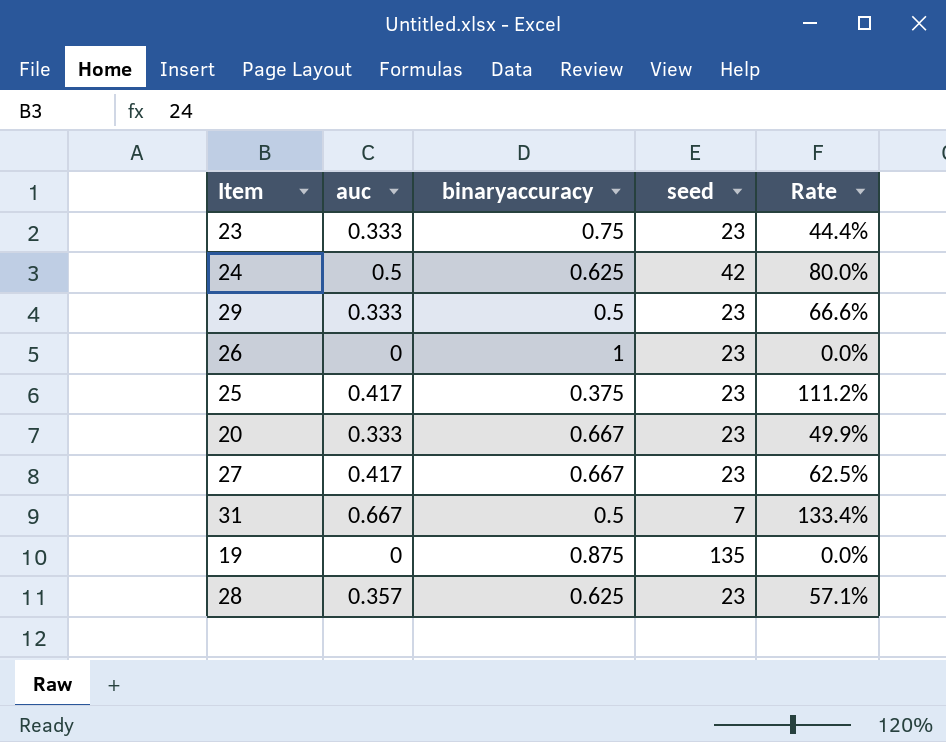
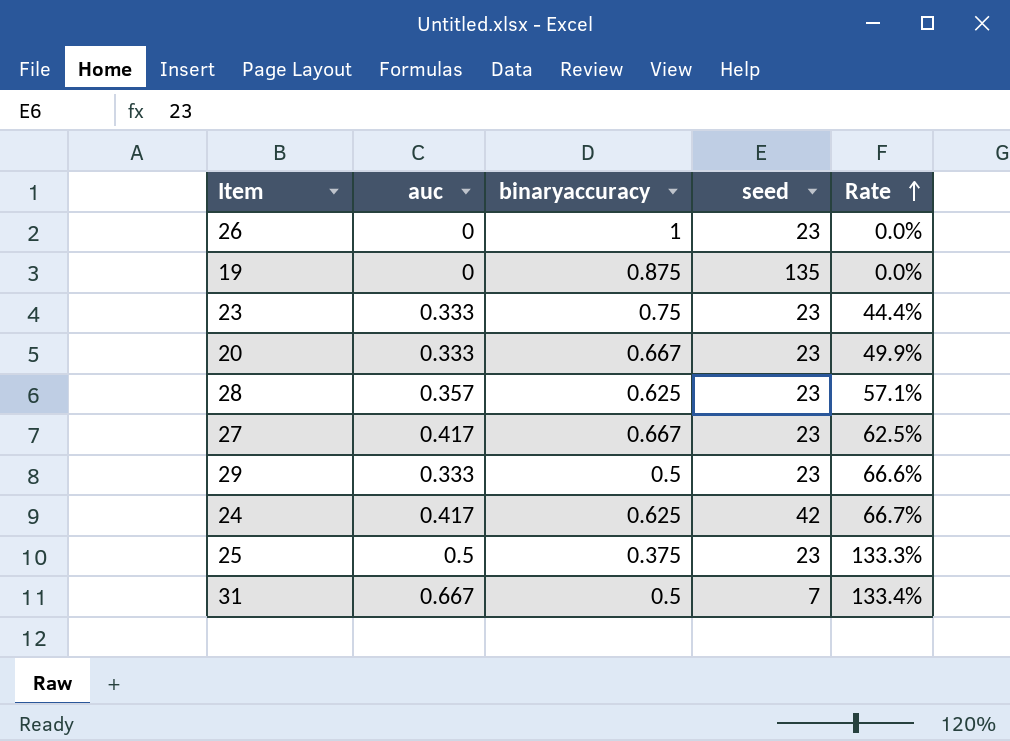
row order: none -> Rate ascending
24 | auc: 0.5 -> 0.417
24 | Rate: 80.0% -> 66.7%
25 | auc: 0.417 -> 0.5
25 | Rate: 111.2% -> 133.3%

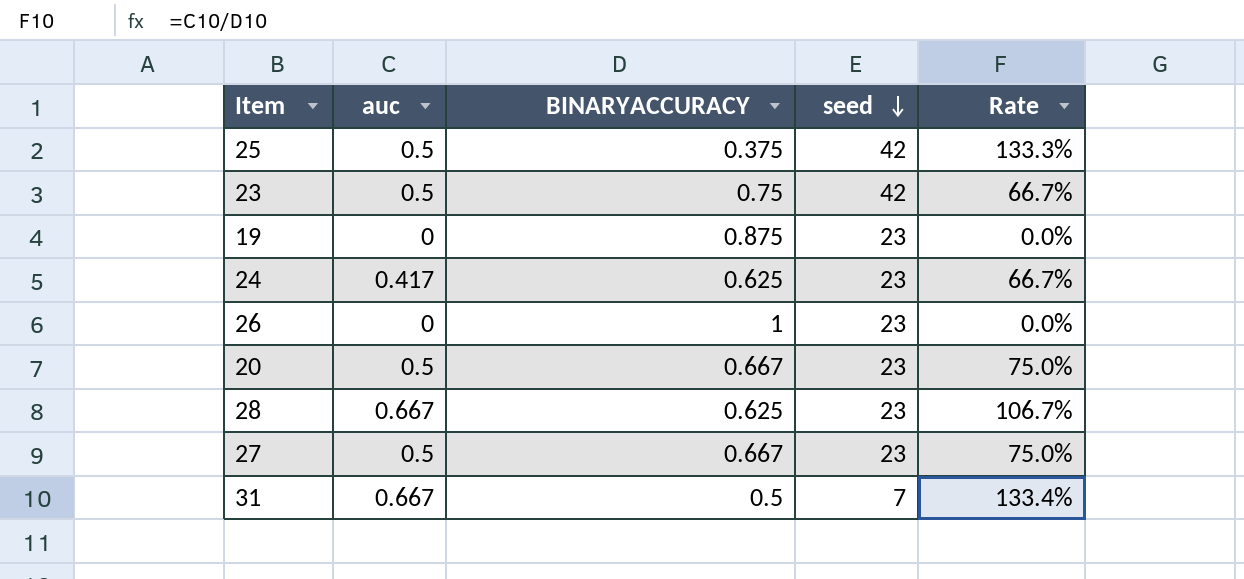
row order: Rate ascending -> seed descending
column name: binaryaccuracy -> BINARYACCURACY
row 29: 0.333 | 0.5 | 23 | 66.6% -> none
25 | seed: 23 -> 42
23 | auc: 0.333 -> 0.5
23 | seed: 23 -> 42
23 | Rate: 44.4% -> 66.7%
19 | seed: 135 -> 23
24 | seed: 42 -> 23
20 | auc: 0.333 -> 0.5
20 | Rate: 49.9% -> 75.0%
28 | auc: 0.357 -> 0.667
28 | Rate: 57.1% -> 106.7%
27 | auc: 0.417 -> 0.5
27 | Rate: 62.5% -> 75.0%

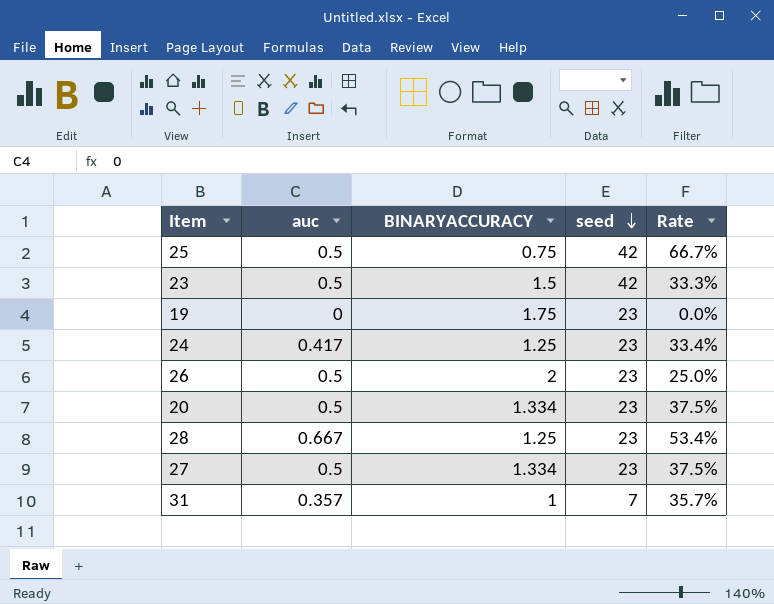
25 | BINARYACCURACY: 0.375 -> 0.75
25 | Rate: 133.3% -> 66.7%
23 | BINARYACCURACY: 0.75 -> 1.5
23 | Rate: 66.7% -> 33.3%
19 | BINARYACCURACY: 0.875 -> 1.75
24 | BINARYACCURACY: 0.625 -> 1.25
24 | Rate: 66.7% -> 33.4%
26 | auc: 0 -> 0.5
26 | BINARYACCURACY: 1 -> 2
26 | Rate: 0.0% -> 25.0%
20 | BINARYACCURACY: 0.667 -> 1.334
20 | Rate: 75.0% -> 37.5%
28 | BINARYACCURACY: 0.625 -> 1.25
28 | Rate: 106.7% -> 53.4%
27 | BINARYACCURACY: 0.667 -> 1.334
27 | Rate: 75.0% -> 37.5%
31 | auc: 0.667 -> 0.357
31 | BINARYACCURACY: 0.5 -> 1
31 | Rate: 133.4% -> 35.7%

